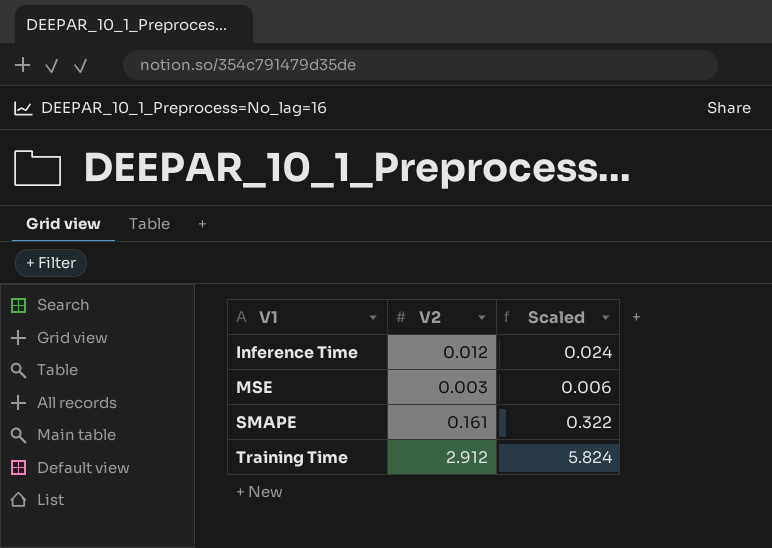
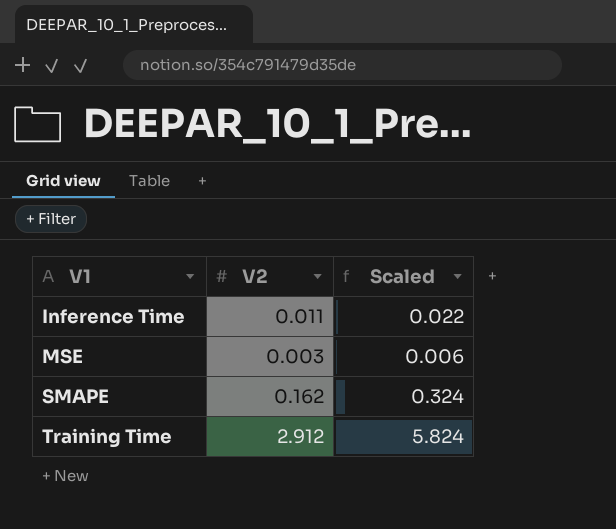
Inference Time | V2: 0.012 -> 0.011
Inference Time | Scaled: 0.024 -> 0.022
SMAPE | V2: 0.161 -> 0.162
SMAPE | Scaled: 0.322 -> 0.324

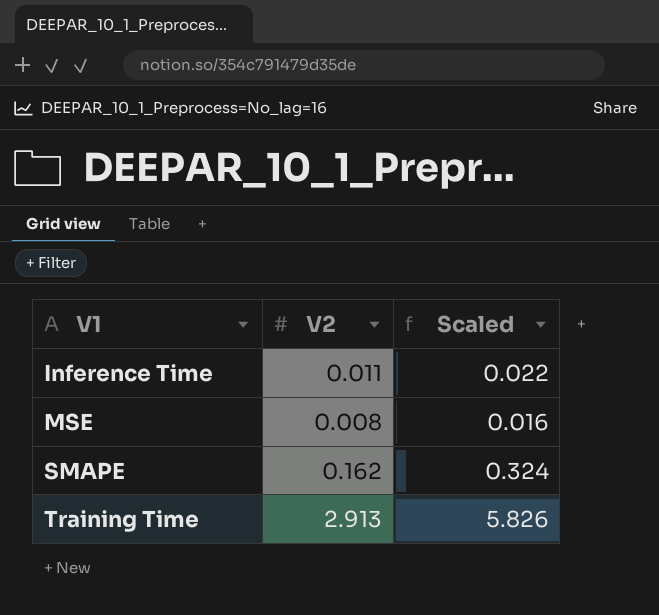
MSE | V2: 0.003 -> 0.008
MSE | Scaled: 0.006 -> 0.016
Training Time | V2: 2.912 -> 2.913
Training Time | Scaled: 5.824 -> 5.826

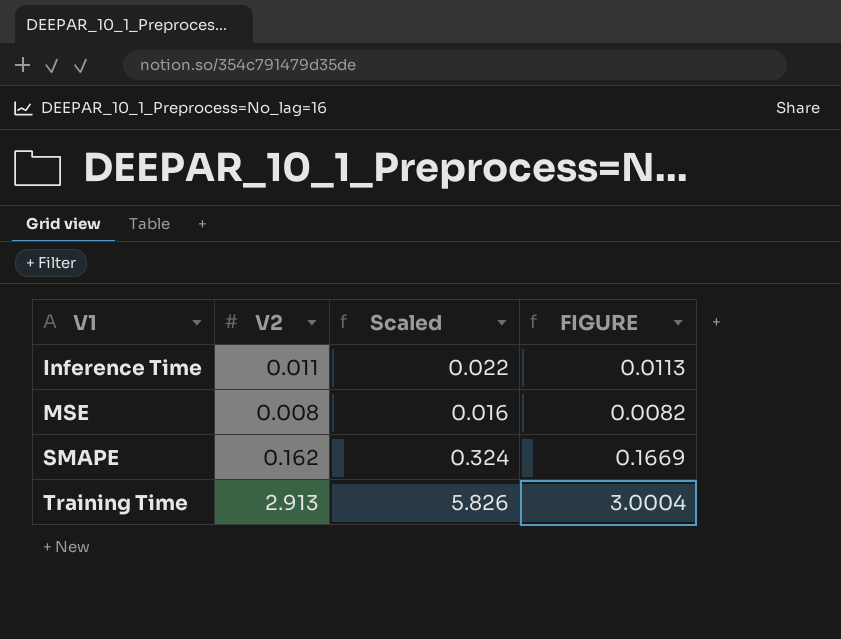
column FIGURE | formula: none -> [V2] * 1.03

